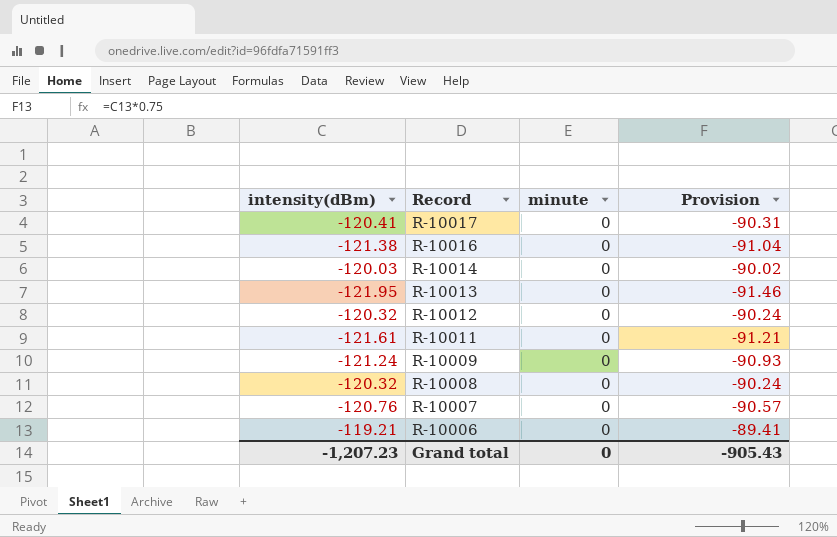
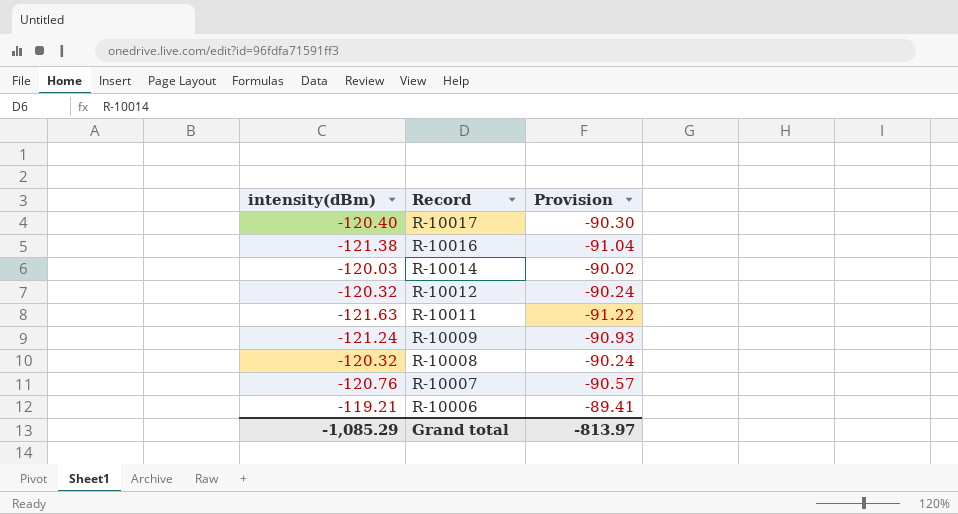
column minute | position: 3 -> none
row R-10013: -121.95 | 0 | -91.46 -> none
R-10017 | intensity(dBm): -120.41 -> -120.40
R-10017 | Provision: -90.31 -> -90.30
R-10011 | intensity(dBm): -121.61 -> -121.63
R-10011 | Provision: -91.21 -> -91.22
Grand total | intensity(dBm): -1,207.23 -> -1,085.29
Grand total | Provision: -905.43 -> -813.97

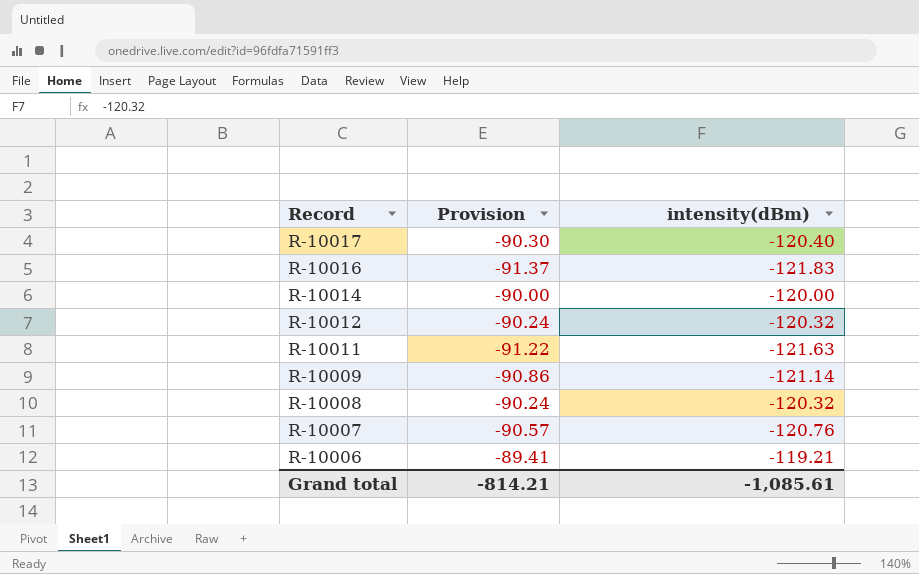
column intensity(dBm) | position: 1 -> 3
R-10016 | Provision: -91.04 -> -91.37
R-10016 | intensity(dBm): -121.38 -> -121.83
R-10014 | Provision: -90.02 -> -90.00
R-10014 | intensity(dBm): -120.03 -> -120.00
R-10009 | Provision: -90.93 -> -90.86
R-10009 | intensity(dBm): -121.24 -> -121.14
Grand total | Provision: -813.97 -> -814.21
Grand total | intensity(dBm): -1,085.29 -> -1,085.61

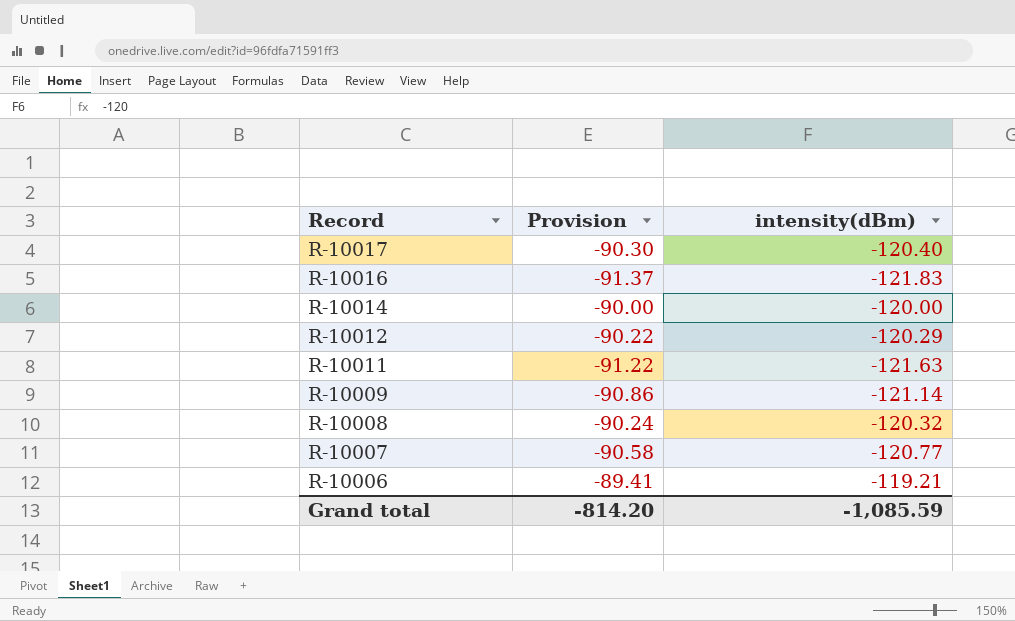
R-10012 | Provision: -90.24 -> -90.22
R-10012 | intensity(dBm): -120.32 -> -120.29
R-10007 | Provision: -90.57 -> -90.58
R-10007 | intensity(dBm): -120.76 -> -120.77
Grand total | Provision: -814.21 -> -814.20
Grand total | intensity(dBm): -1,085.61 -> -1,085.59

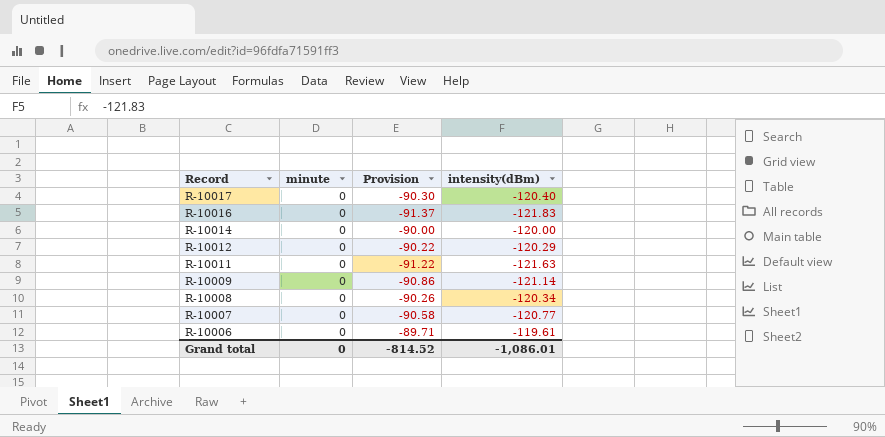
column minute | position: none -> 2
R-10008 | Provision: -90.24 -> -90.26
R-10008 | intensity(dBm): -120.32 -> -120.34
R-10006 | Provision: -89.41 -> -89.71
R-10006 | intensity(dBm): -119.21 -> -119.61
Grand total | Provision: -814.20 -> -814.52
Grand total | intensity(dBm): -1,085.59 -> -1,086.01

